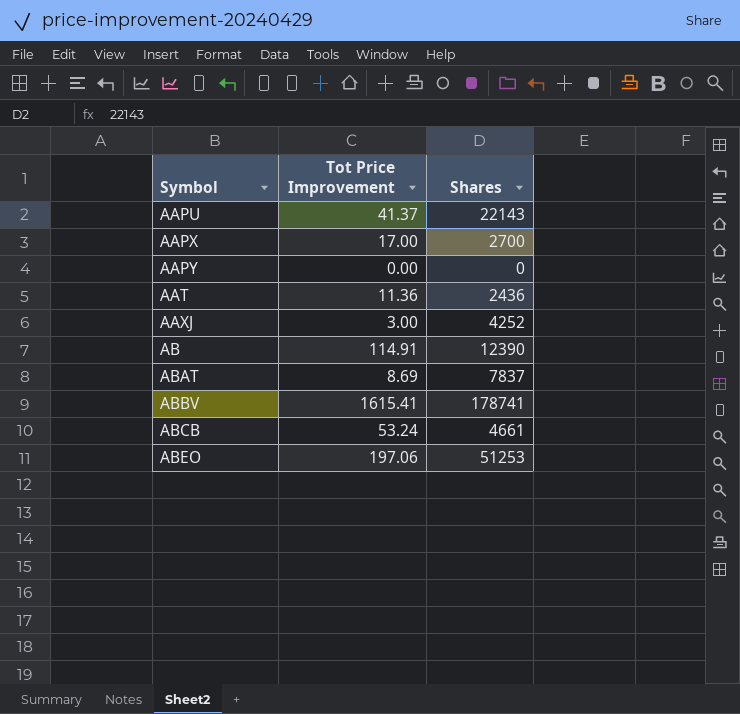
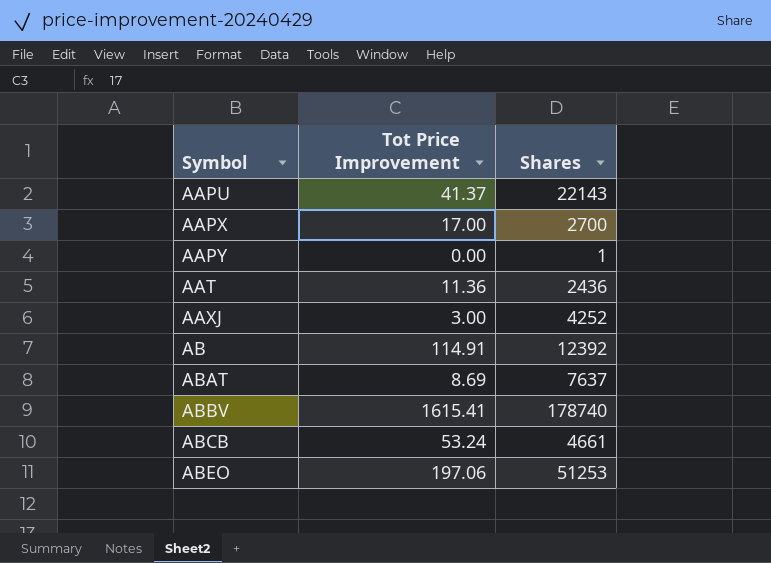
AAPY | Shares: 0 -> 1
AB | Shares: 12390 -> 12392
ABAT | Shares: 7837 -> 7637
ABBV | Shares: 178741 -> 178740

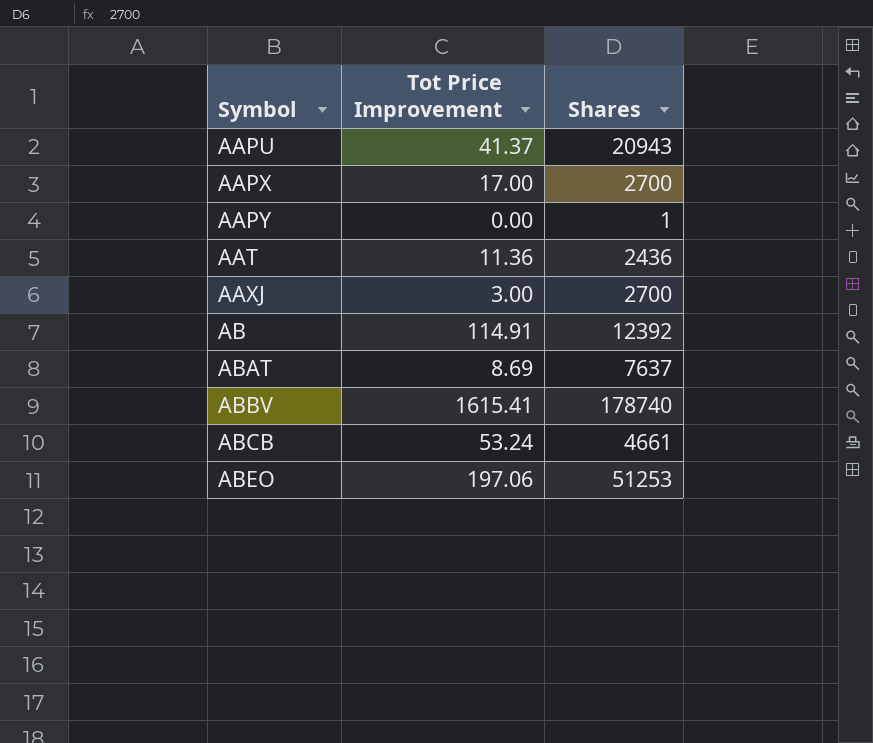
AAPU | Shares: 22143 -> 20943
AAXJ | Shares: 4252 -> 2700

